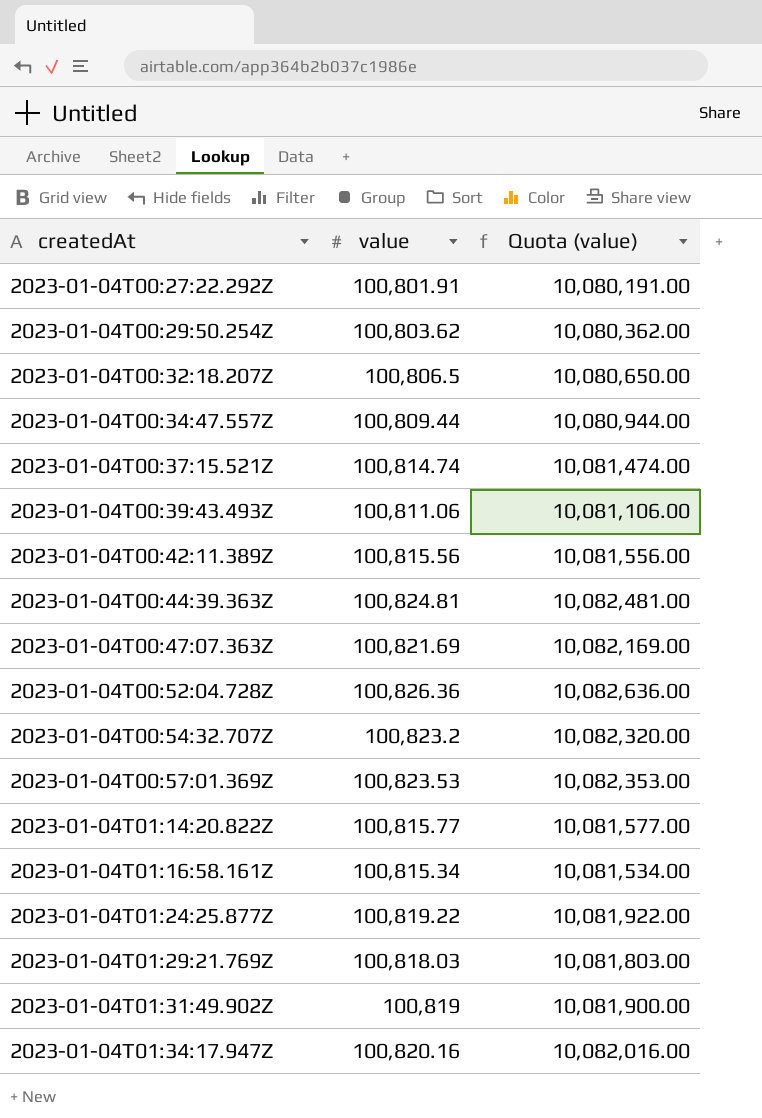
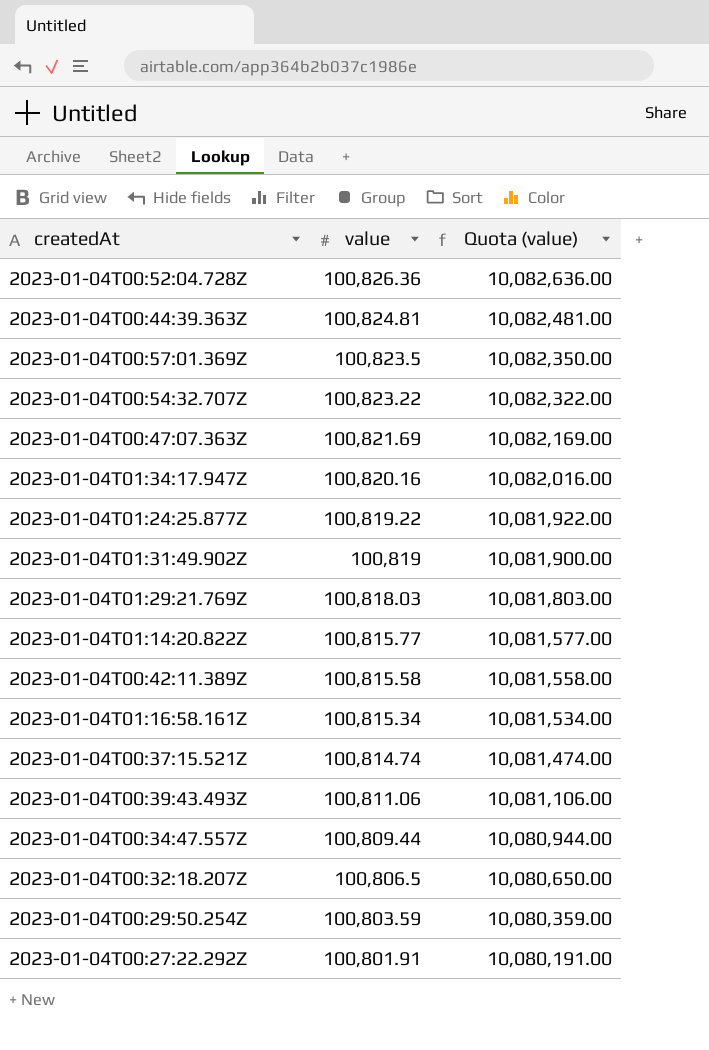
row order: createdAt ascending -> value descending
2023-01-04T00:57:01.369Z | value: 100,823.53 -> 100,823.5
2023-01-04T00:57:01.369Z | Quota (value): 10,082,353.00 -> 10,082,350.00
2023-01-04T00:54:32.707Z | value: 100,823.2 -> 100,823.22
2023-01-04T00:54:32.707Z | Quota (value): 10,082,320.00 -> 10,082,322.00
2023-01-04T00:42:11.389Z | value: 100,815.56 -> 100,815.58
2023-01-04T00:42:11.389Z | Quota (value): 10,081,556.00 -> 10,081,558.00
2023-01-04T00:29:50.254Z | value: 100,803.62 -> 100,803.59
2023-01-04T00:29:50.254Z | Quota (value): 10,080,362.00 -> 10,080,359.00

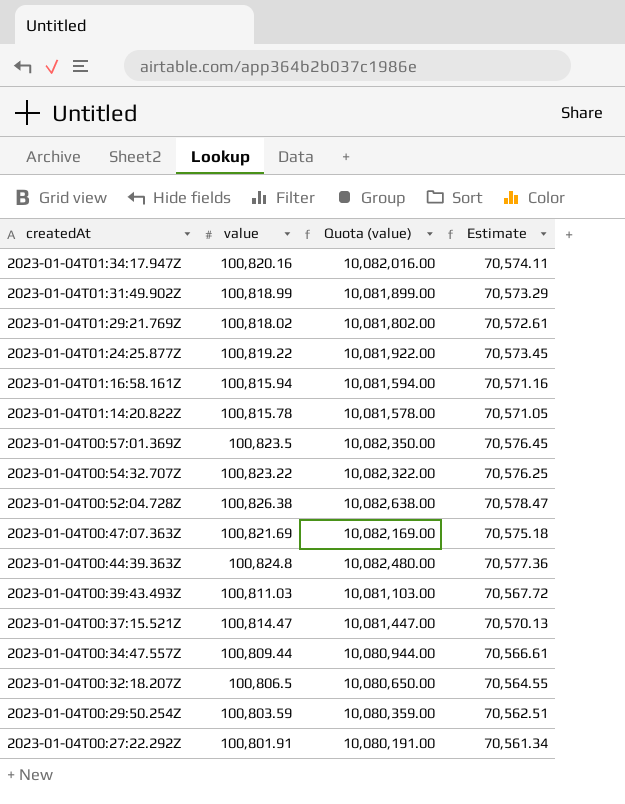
row order: value descending -> createdAt descending
column Estimate | formula: none -> [value] * 0.7
row 2023-01-04T00:42:11.389Z: 100,815.58 | 10,081,558.00 -> none
2023-01-04T01:31:49.902Z | value: 100,819 -> 100,818.99
2023-01-04T01:31:49.902Z | Quota (value): 10,081,900.00 -> 10,081,899.00
2023-01-04T01:29:21.769Z | value: 100,818.03 -> 100,818.02
2023-01-04T01:29:21.769Z | Quota (value): 10,081,803.00 -> 10,081,802.00
2023-01-04T01:16:58.161Z | value: 100,815.34 -> 100,815.94
2023-01-04T01:16:58.161Z | Quota (value): 10,081,534.00 -> 10,081,594.00
2023-01-04T01:14:20.822Z | value: 100,815.77 -> 100,815.78
2023-01-04T01:14:20.822Z | Quota (value): 10,081,577.00 -> 10,081,578.00
2023-01-04T00:52:04.728Z | value: 100,826.36 -> 100,826.38
2023-01-04T00:52:04.728Z | Quota (value): 10,082,636.00 -> 10,082,638.00
2023-01-04T00:44:39.363Z | value: 100,824.81 -> 100,824.8
2023-01-04T00:44:39.363Z | Quota (value): 10,082,481.00 -> 10,082,480.00
2023-01-04T00:39:43.493Z | value: 100,811.06 -> 100,811.03
2023-01-04T00:39:43.493Z | Quota (value): 10,081,106.00 -> 10,081,103.00
2023-01-04T00:37:15.521Z | value: 100,814.74 -> 100,814.47
2023-01-04T00:37:15.521Z | Quota (value): 10,081,474.00 -> 10,081,447.00

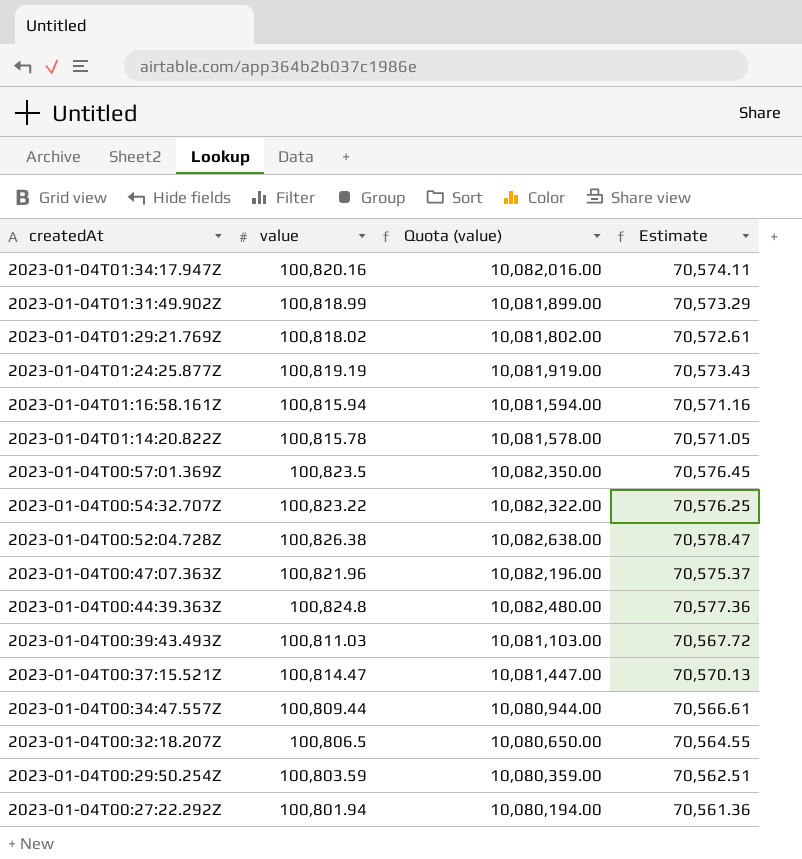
2023-01-04T01:24:25.877Z | value: 100,819.22 -> 100,819.19
2023-01-04T01:24:25.877Z | Quota (value): 10,081,922.00 -> 10,081,919.00
2023-01-04T01:24:25.877Z | Estimate: 70,573.45 -> 70,573.43
2023-01-04T00:47:07.363Z | value: 100,821.69 -> 100,821.96
2023-01-04T00:47:07.363Z | Quota (value): 10,082,169.00 -> 10,082,196.00
2023-01-04T00:47:07.363Z | Estimate: 70,575.18 -> 70,575.37
2023-01-04T00:27:22.292Z | value: 100,801.91 -> 100,801.94
2023-01-04T00:27:22.292Z | Quota (value): 10,080,191.00 -> 10,080,194.00
2023-01-04T00:27:22.292Z | Estimate: 70,561.34 -> 70,561.36

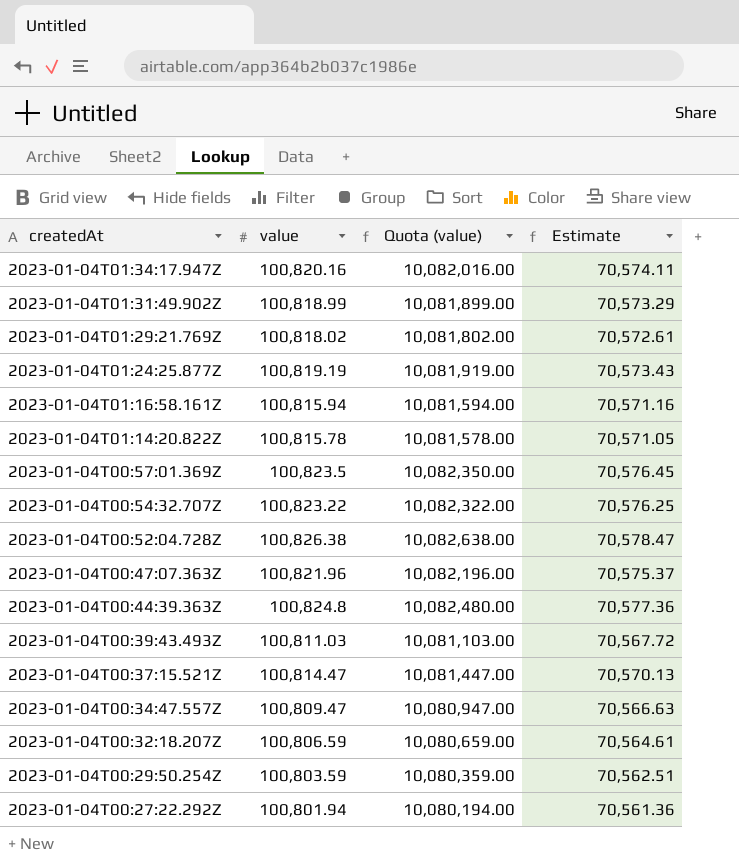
2023-01-04T00:34:47.557Z | value: 100,809.44 -> 100,809.47
2023-01-04T00:34:47.557Z | Quota (value): 10,080,944.00 -> 10,080,947.00
2023-01-04T00:34:47.557Z | Estimate: 70,566.61 -> 70,566.63
2023-01-04T00:32:18.207Z | value: 100,806.5 -> 100,806.59
2023-01-04T00:32:18.207Z | Quota (value): 10,080,650.00 -> 10,080,659.00
2023-01-04T00:32:18.207Z | Estimate: 70,564.55 -> 70,564.61

